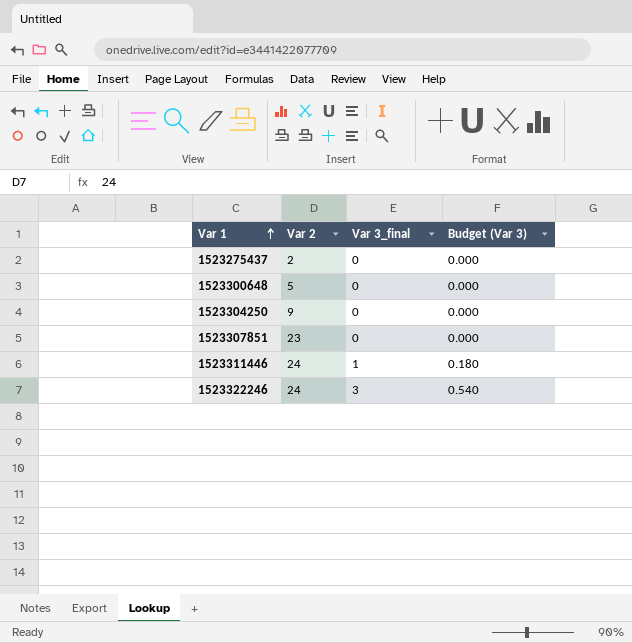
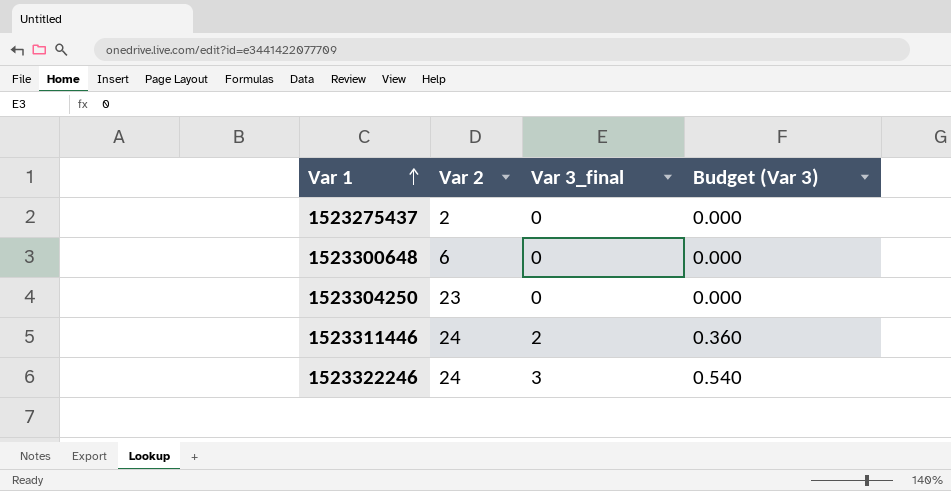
row 1523307851: 23 | 0 | 0.000 -> none
1523300648 | Var 2: 5 -> 6
1523304250 | Var 2: 9 -> 23
1523311446 | Var 3_final: 1 -> 2
1523311446 | Budget (Var 3): 0.180 -> 0.360

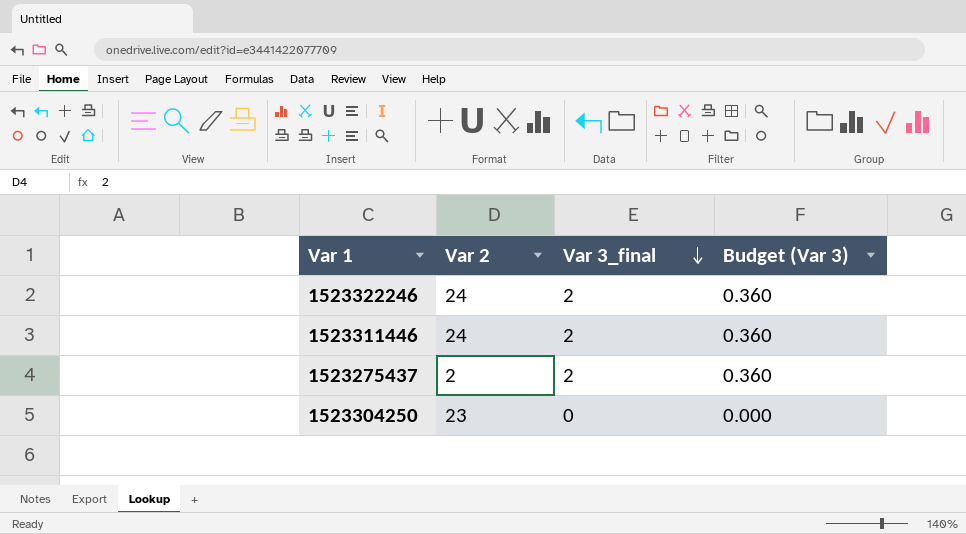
row order: Var 1 ascending -> Var 3_final descending
row 1523300648: 6 | 0 | 0.000 -> none
1523322246 | Var 3_final: 3 -> 2
1523322246 | Budget (Var 3): 0.540 -> 0.360
1523275437 | Var 3_final: 0 -> 2
1523275437 | Budget (Var 3): 0.000 -> 0.360

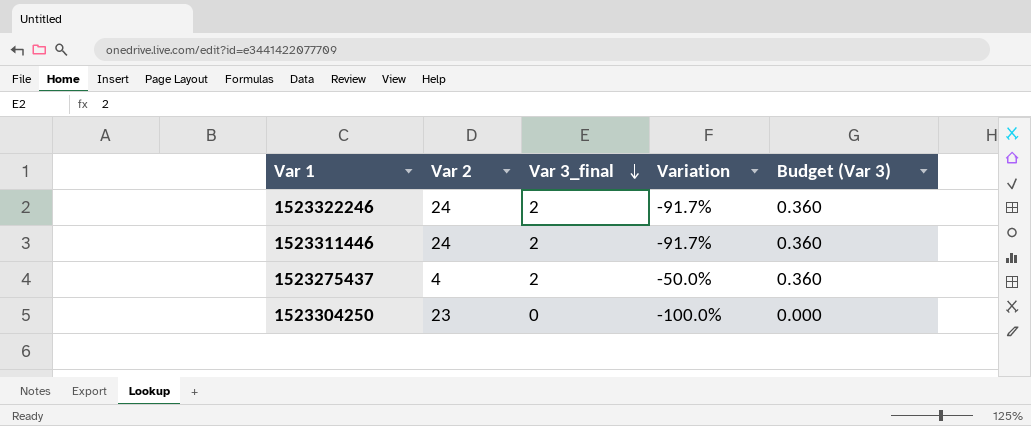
column Variation | formula: none -> ([Var 3_final] - [Var 2]) / [Var 2]
1523275437 | Var 2: 2 -> 4

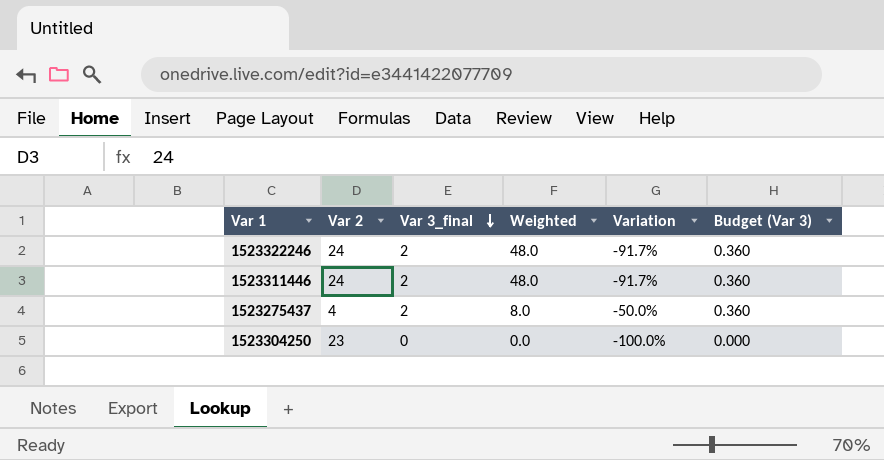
column Weighted | formula: none -> [Var 2] * [Var 3_final]

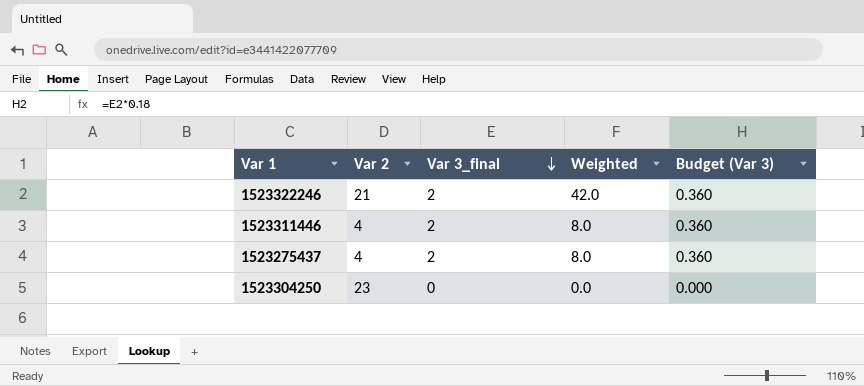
column Variation | formula: ([Var 3_final] - [Var 2]) / [Var 2] -> none
1523322246 | Var 2: 24 -> 21
1523322246 | Weighted: 48.0 -> 42.0
1523311446 | Var 2: 24 -> 4
1523311446 | Weighted: 48.0 -> 8.0

